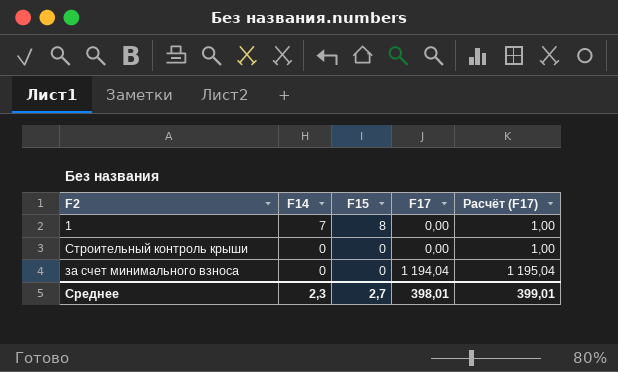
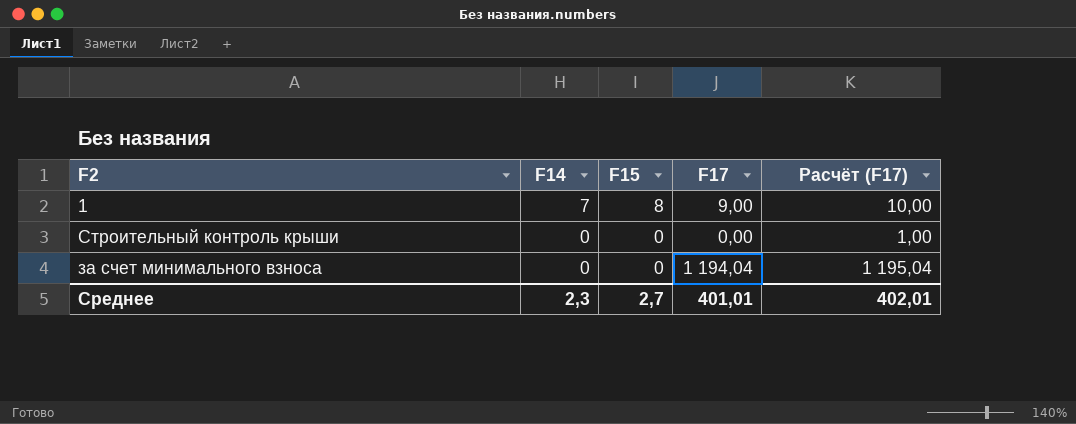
1 | F17: 0,00 -> 9,00
1 | Расчёт (F17): 1,00 -> 10,00
Среднее | F17: 398,01 -> 401,01
Среднее | Расчёт (F17): 399,01 -> 402,01

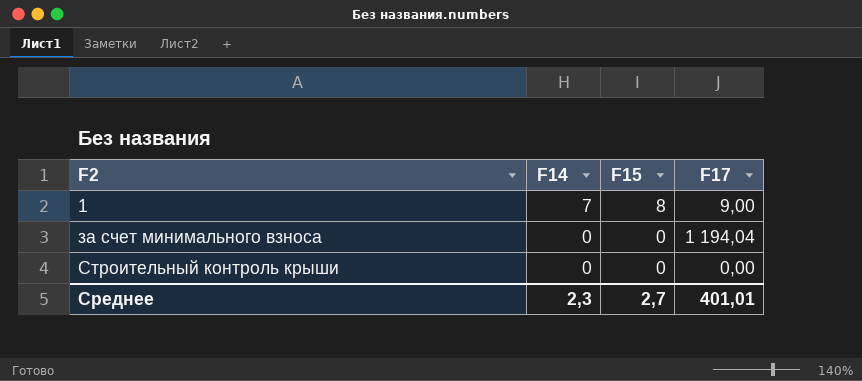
row order: F14 descending -> F2 ascending
column Расчёт (F17) | formula: [F17] + 1 -> none

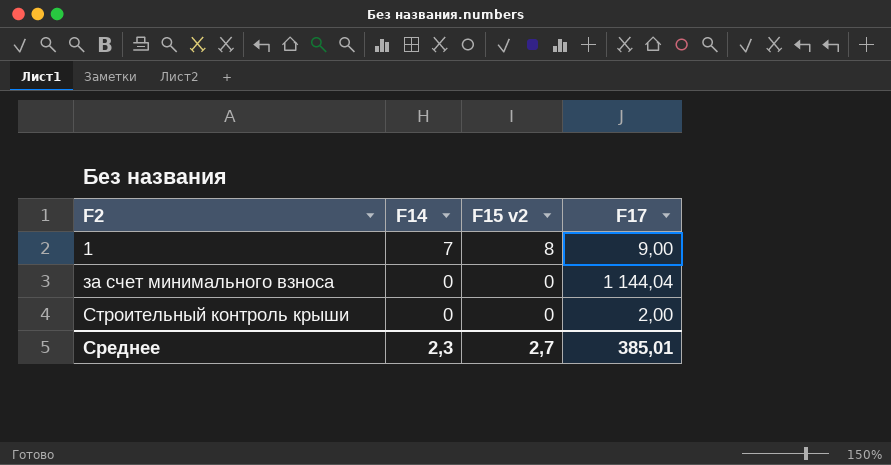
column name: F15 -> F15 v2
за счет минимального взноса | F17: 1 194,04 -> 1 144,04
Строительный контроль крыши | F17: 0,00 -> 2,00
Среднее | F17: 401,01 -> 385,01

